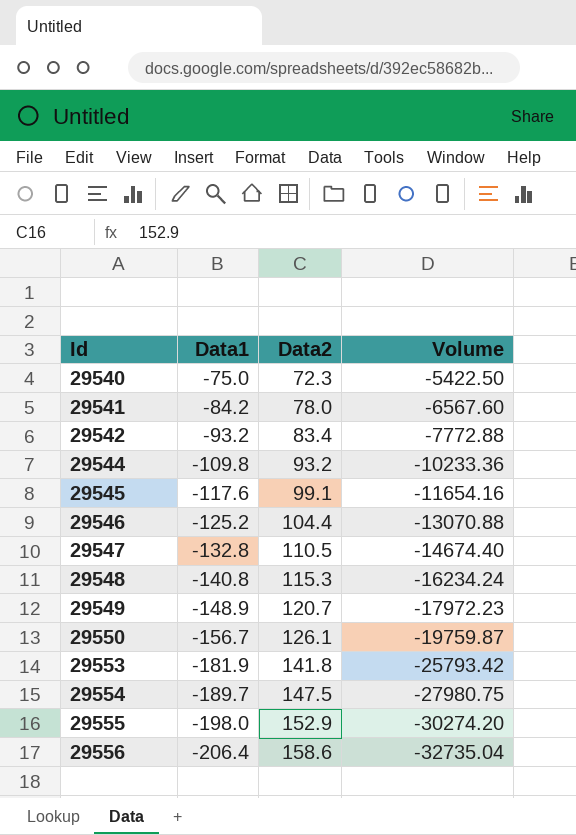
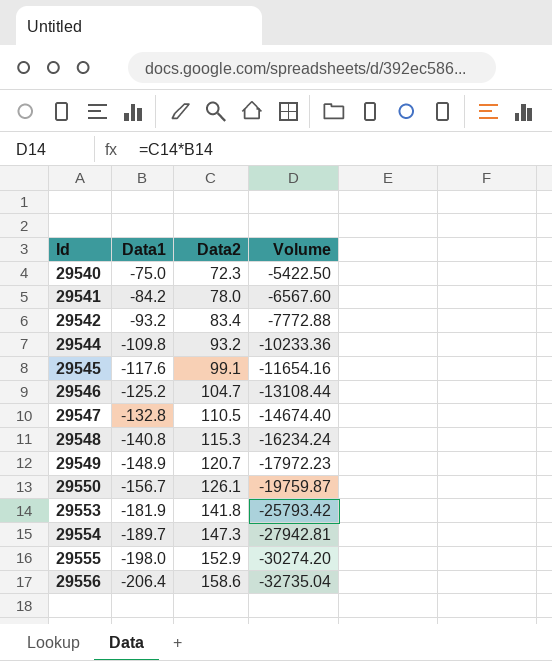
29546 | Data2: 104.4 -> 104.7
29546 | Volume: -13070.88 -> -13108.44
29554 | Data2: 147.5 -> 147.3
29554 | Volume: -27980.75 -> -27942.81

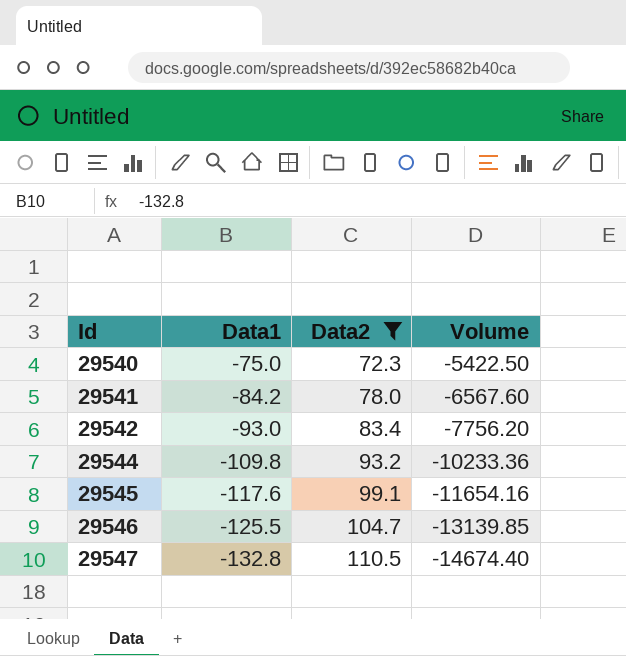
filter: none -> Data2 <= 110.5
29542 | Data1: -93.2 -> -93.0
29542 | Volume: -7772.88 -> -7756.20
29546 | Data1: -125.2 -> -125.5
29546 | Volume: -13108.44 -> -13139.85

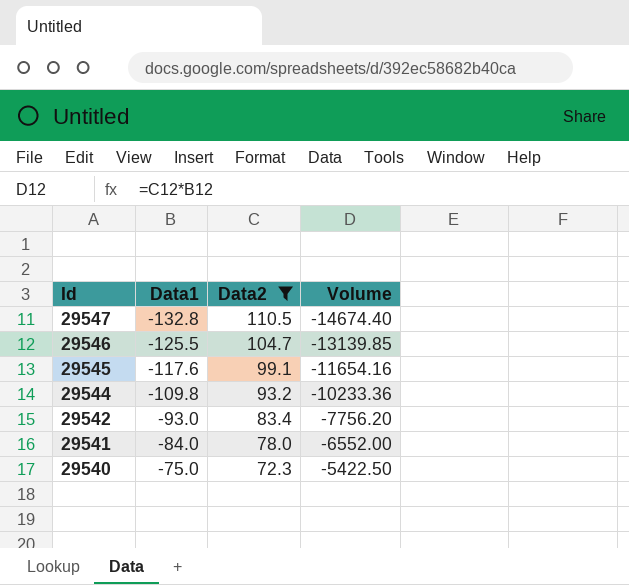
row order: Id ascending -> Id descending
29541 | Data1: -84.2 -> -84.0
29541 | Volume: -6567.60 -> -6552.00

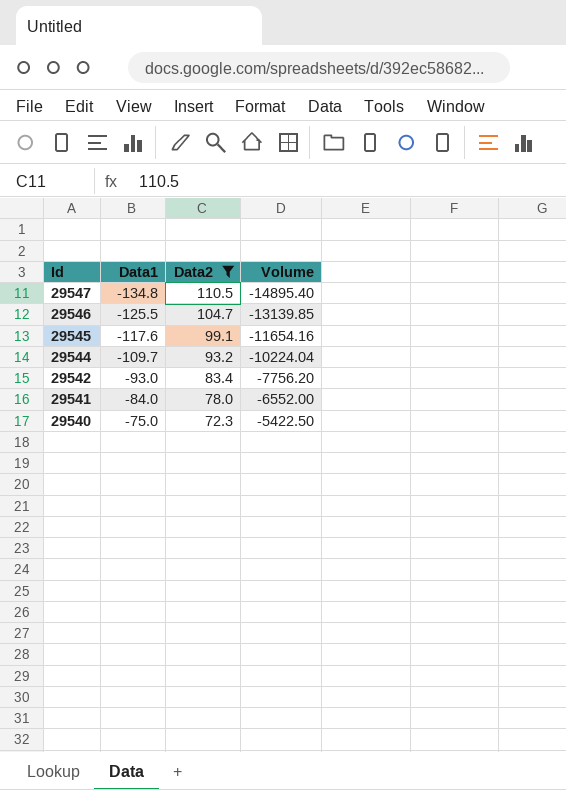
29547 | Data1: -132.8 -> -134.8
29547 | Volume: -14674.40 -> -14895.40
29544 | Data1: -109.8 -> -109.7
29544 | Volume: -10233.36 -> -10224.04

